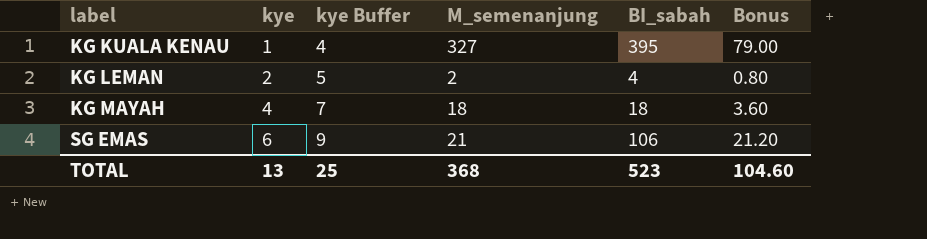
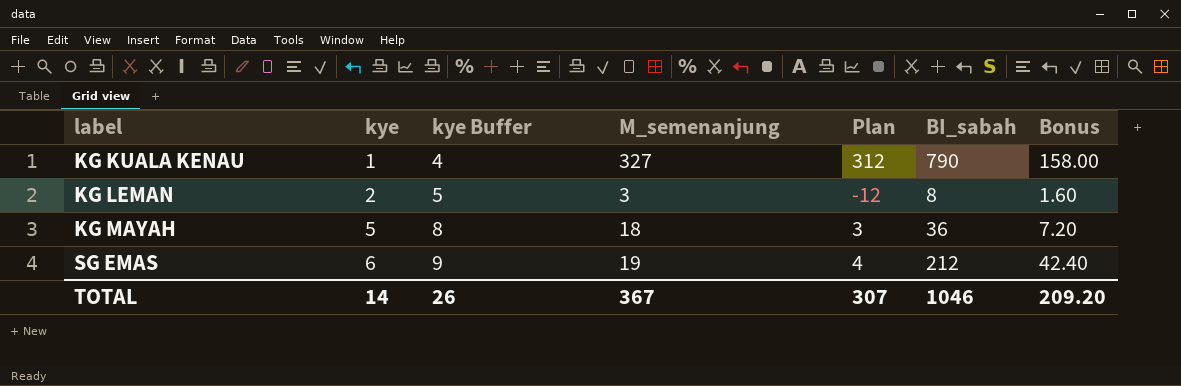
column Plan | formula: none -> [M_semenanjung] - 15
KG KUALA KENAU | BI_sabah: 395 -> 790
KG KUALA KENAU | Bonus: 79.00 -> 158.00
KG LEMAN | M_semenanjung: 2 -> 3
KG LEMAN | BI_sabah: 4 -> 8
KG LEMAN | Bonus: 0.80 -> 1.60
KG MAYAH | kye: 4 -> 5
KG MAYAH | kye Buffer: 7 -> 8
KG MAYAH | BI_sabah: 18 -> 36
KG MAYAH | Bonus: 3.60 -> 7.20
SG EMAS | M_semenanjung: 21 -> 19
SG EMAS | BI_sabah: 106 -> 212
SG EMAS | Bonus: 21.20 -> 42.40
TOTAL | kye: 13 -> 14
TOTAL | kye Buffer: 25 -> 26
TOTAL | M_semenanjung: 368 -> 367
TOTAL | BI_sabah: 523 -> 1046
TOTAL | Bonus: 104.60 -> 209.20

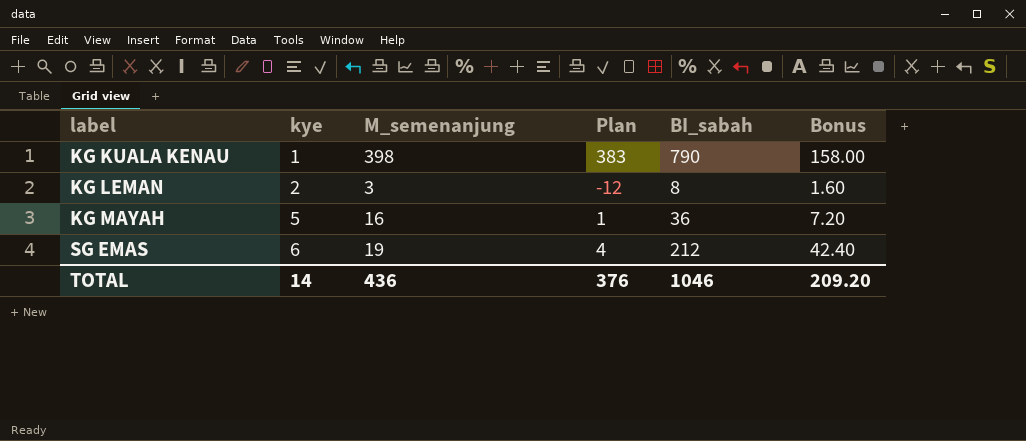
column kye Buffer | formula: [kye] + 3 -> none
KG KUALA KENAU | M_semenanjung: 327 -> 398
KG KUALA KENAU | Plan: 312 -> 383
KG MAYAH | M_semenanjung: 18 -> 16
KG MAYAH | Plan: 3 -> 1
TOTAL | M_semenanjung: 367 -> 436
TOTAL | Plan: 307 -> 376

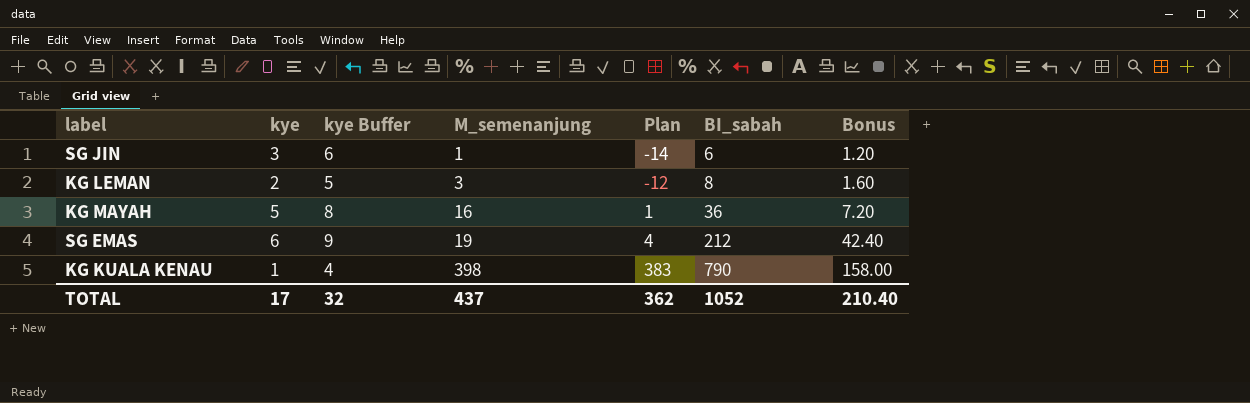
row order: label ascending -> M_semenanjung ascending
column kye Buffer | formula: none -> [kye] + 3
row SG JIN: none -> 3 | 6 | 1 | -14 | 6 | 1.20
TOTAL | kye: 14 -> 17
TOTAL | M_semenanjung: 436 -> 437
TOTAL | Plan: 376 -> 362
TOTAL | BI_sabah: 1046 -> 1052
TOTAL | Bonus: 209.20 -> 210.40

